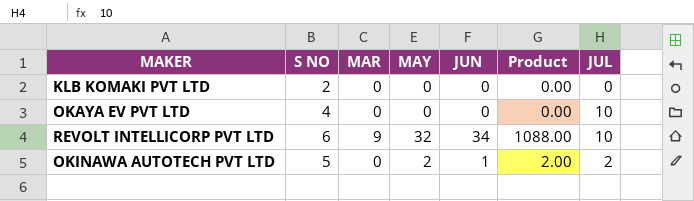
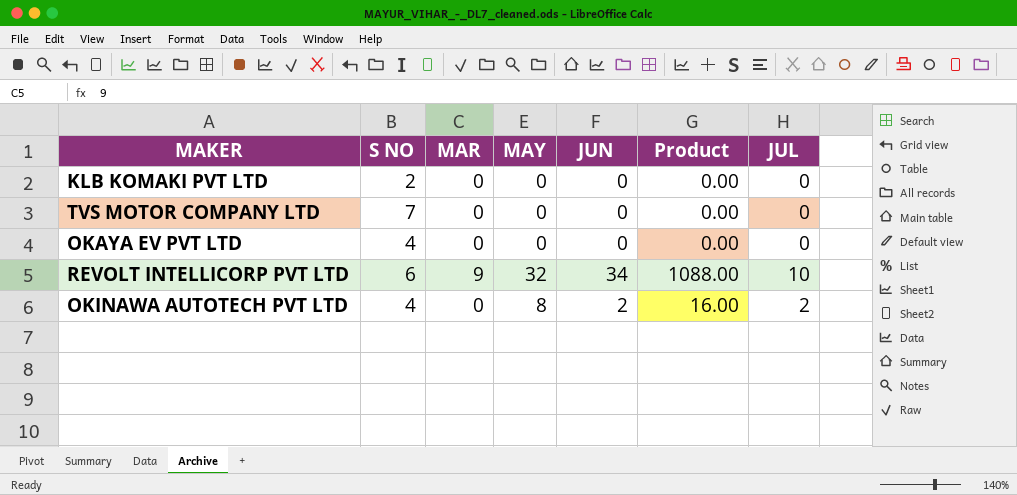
row TVS MOTOR COMPANY LTD: none -> 7 | 0 | 0 | 0 | 0.00 | 0
OKAYA EV PVT LTD | JUL: 10 -> 0
OKINAWA AUTOTECH PVT LTD | S NO: 5 -> 4
OKINAWA AUTOTECH PVT LTD | MAY: 2 -> 8
OKINAWA AUTOTECH PVT LTD | JUN: 1 -> 2
OKINAWA AUTOTECH PVT LTD | Product: 2.00 -> 16.00

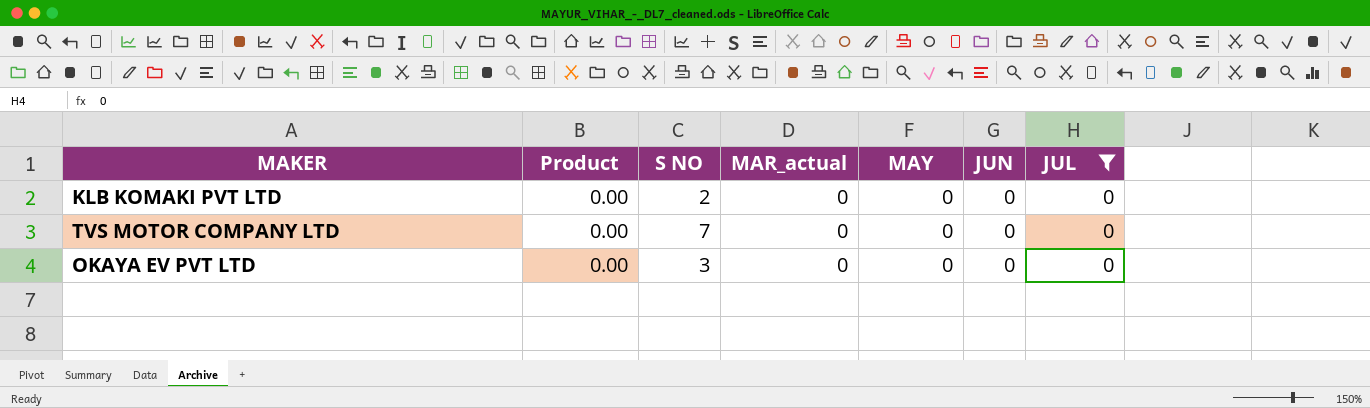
filter: none -> JUL = 0
column Product | position: 6 -> 2
column name: MAR -> MAR_actual
OKAYA EV PVT LTD | S NO: 4 -> 3

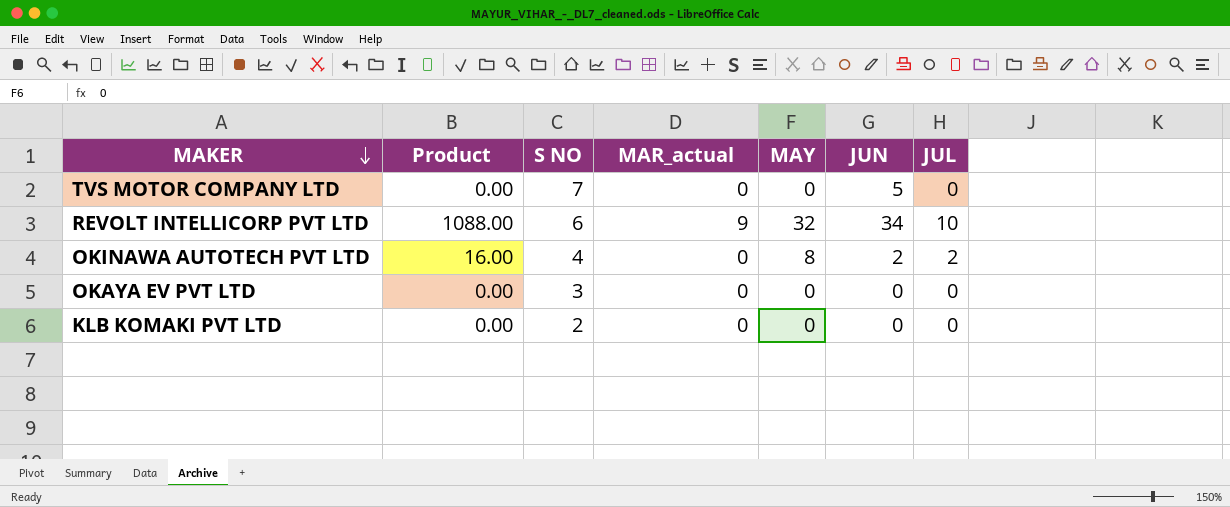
filter: JUL = 0 -> none
row order: none -> MAKER descending
TVS MOTOR COMPANY LTD | JUN: 0 -> 5

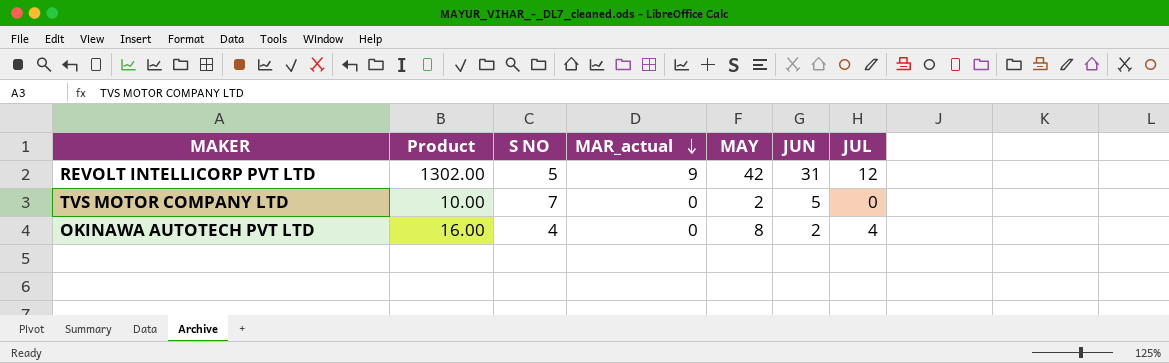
row order: MAKER descending -> MAR_actual descending
row OKAYA EV PVT LTD: 0.00 | 3 | 0 | 0 | 0 | 0 -> none
row KLB KOMAKI PVT LTD: 0.00 | 2 | 0 | 0 | 0 | 0 -> none
REVOLT INTELLICORP PVT LTD | Product: 1088.00 -> 1302.00
REVOLT INTELLICORP PVT LTD | S NO: 6 -> 5
REVOLT INTELLICORP PVT LTD | MAY: 32 -> 42
REVOLT INTELLICORP PVT LTD | JUN: 34 -> 31
REVOLT INTELLICORP PVT LTD | JUL: 10 -> 12
TVS MOTOR COMPANY LTD | Product: 0.00 -> 10.00
TVS MOTOR COMPANY LTD | MAY: 0 -> 2
OKINAWA AUTOTECH PVT LTD | JUL: 2 -> 4

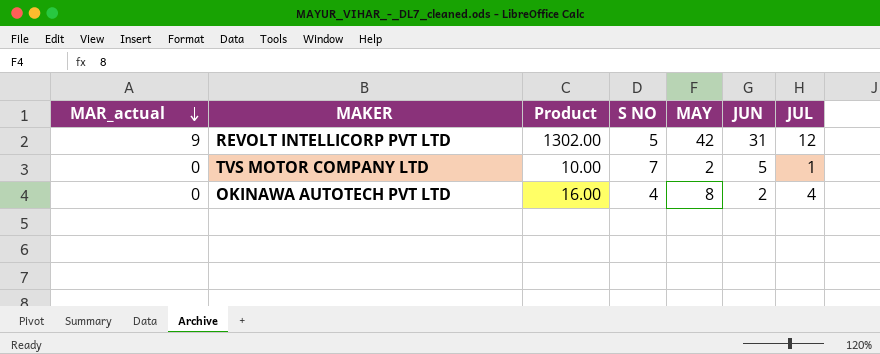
column MAR_actual | position: 4 -> 1
TVS MOTOR COMPANY LTD | JUL: 0 -> 1

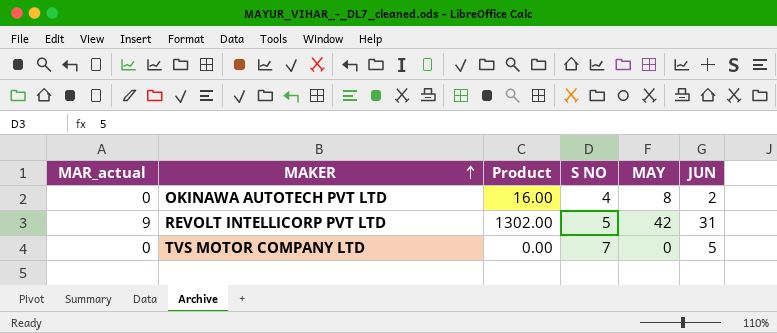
row order: MAR_actual descending -> MAKER ascending
column JUL | position: 7 -> none
TVS MOTOR COMPANY LTD | Product: 10.00 -> 0.00
TVS MOTOR COMPANY LTD | MAY: 2 -> 0

